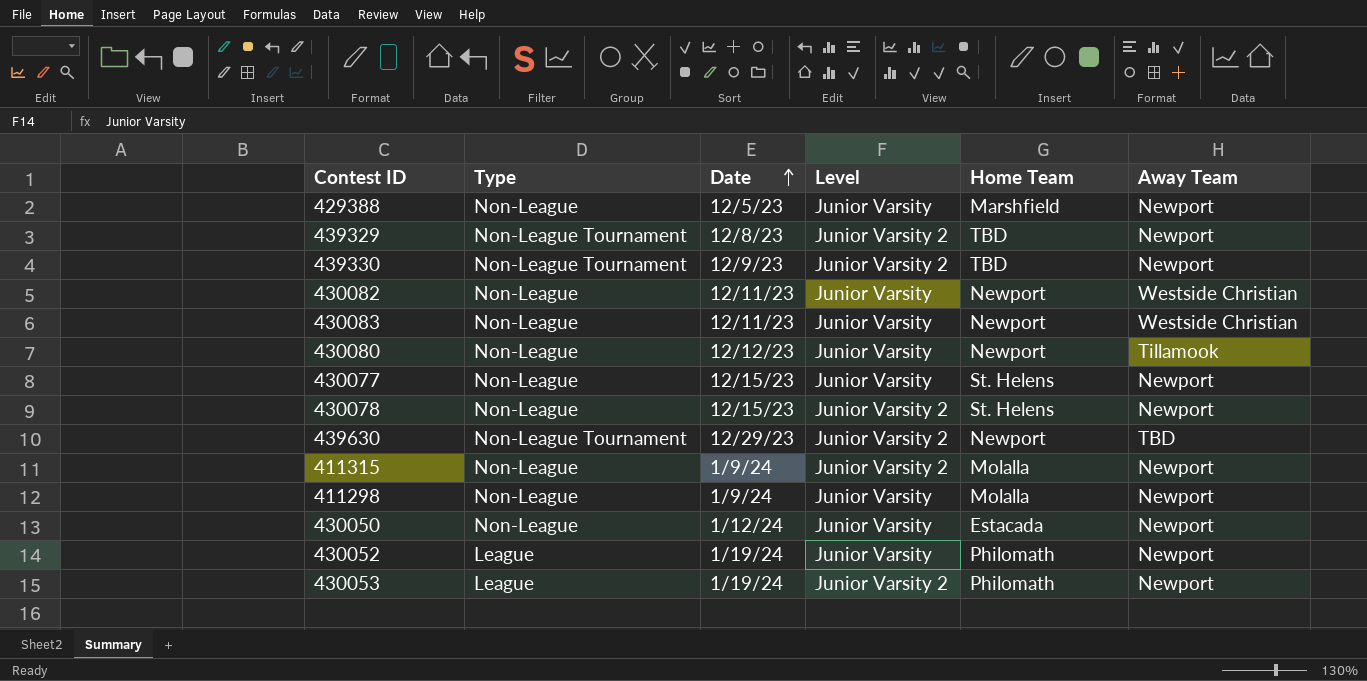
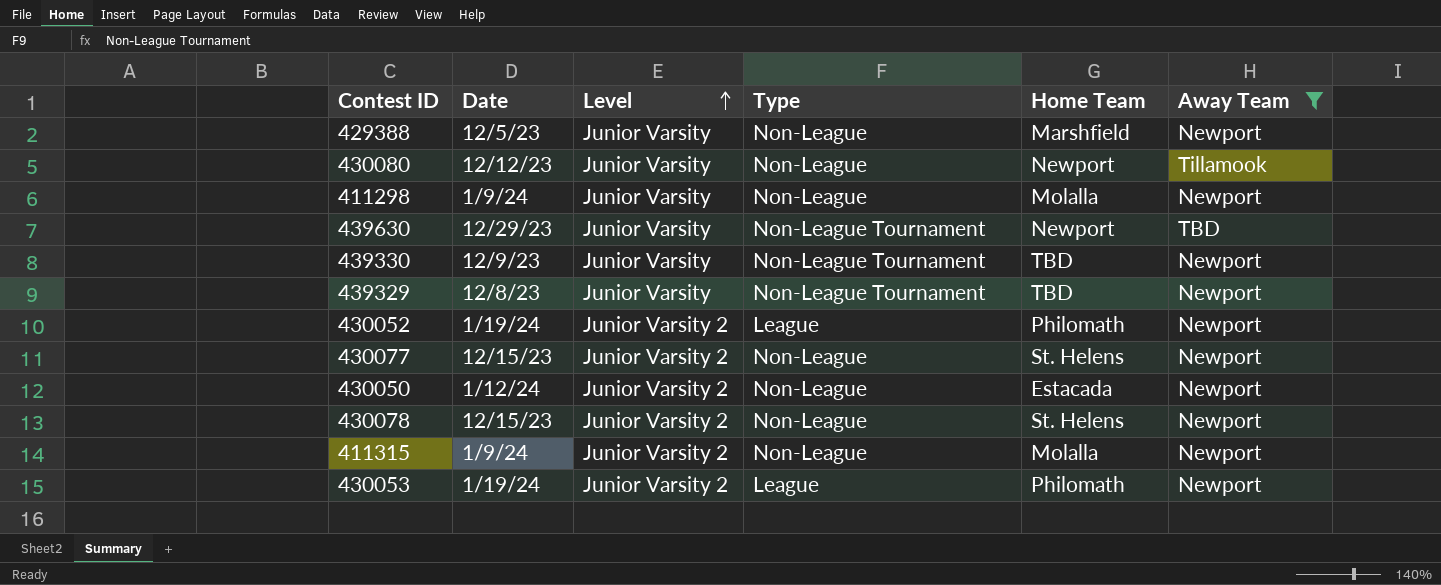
filter: none -> Away Team != Westside Christian
row order: Date ascending -> Level ascending
column Type | position: 2 -> 4
439630 | Level: Junior Varsity 2 -> Junior Varsity
439330 | Level: Junior Varsity 2 -> Junior Varsity
439329 | Level: Junior Varsity 2 -> Junior Varsity
430052 | Level: Junior Varsity -> Junior Varsity 2
430077 | Level: Junior Varsity -> Junior Varsity 2
430050 | Level: Junior Varsity -> Junior Varsity 2

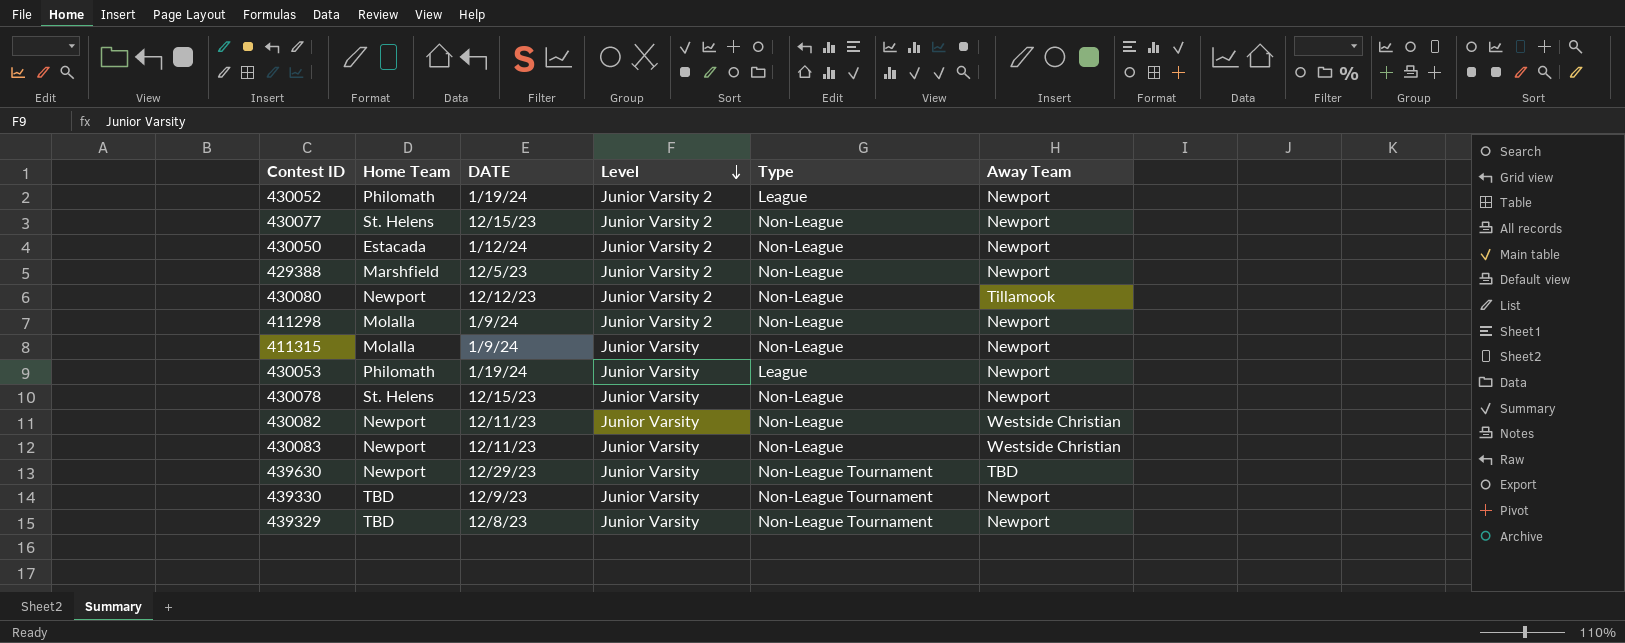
filter: Away Team != Westside Christian -> none
row order: Level ascending -> Level descending
column Home Team | position: 5 -> 2
column name: Date -> DATE
429388 | Level: Junior Varsity -> Junior Varsity 2
430080 | Level: Junior Varsity -> Junior Varsity 2
411298 | Level: Junior Varsity -> Junior Varsity 2
411315 | Level: Junior Varsity 2 -> Junior Varsity
430053 | Level: Junior Varsity 2 -> Junior Varsity
430078 | Level: Junior Varsity 2 -> Junior Varsity

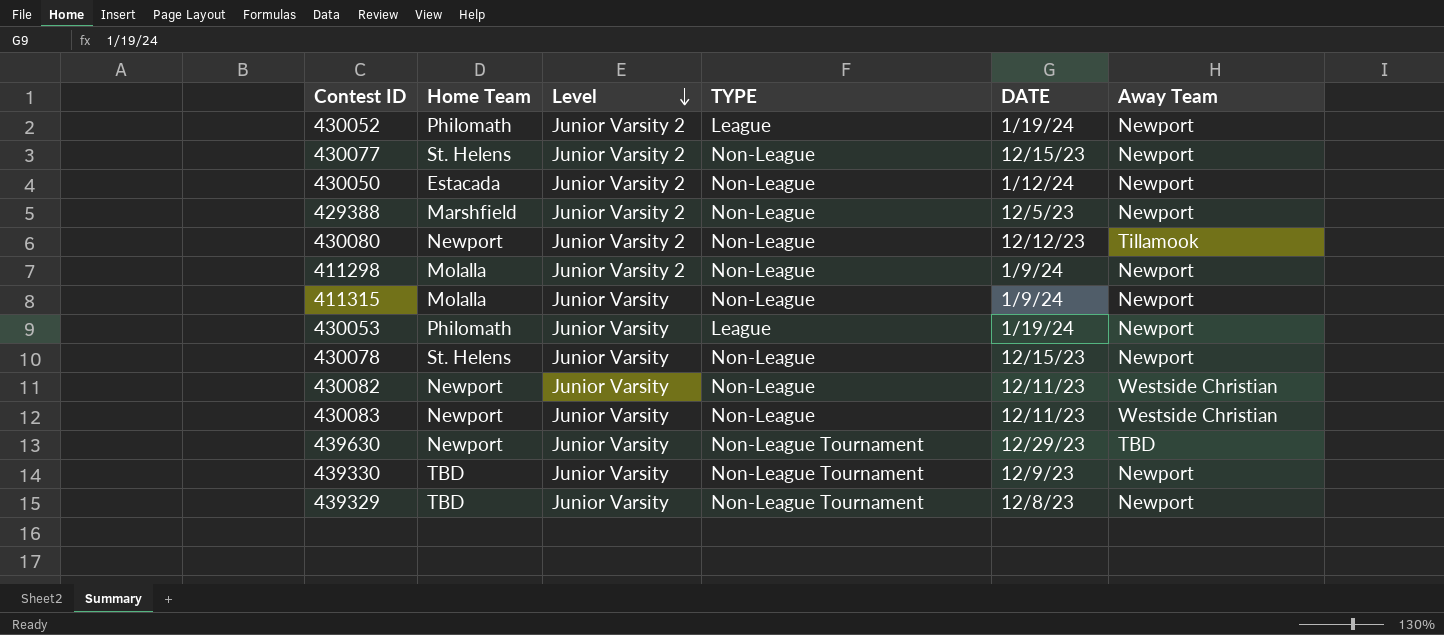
column name: Type -> TYPE
column DATE | position: 3 -> 5

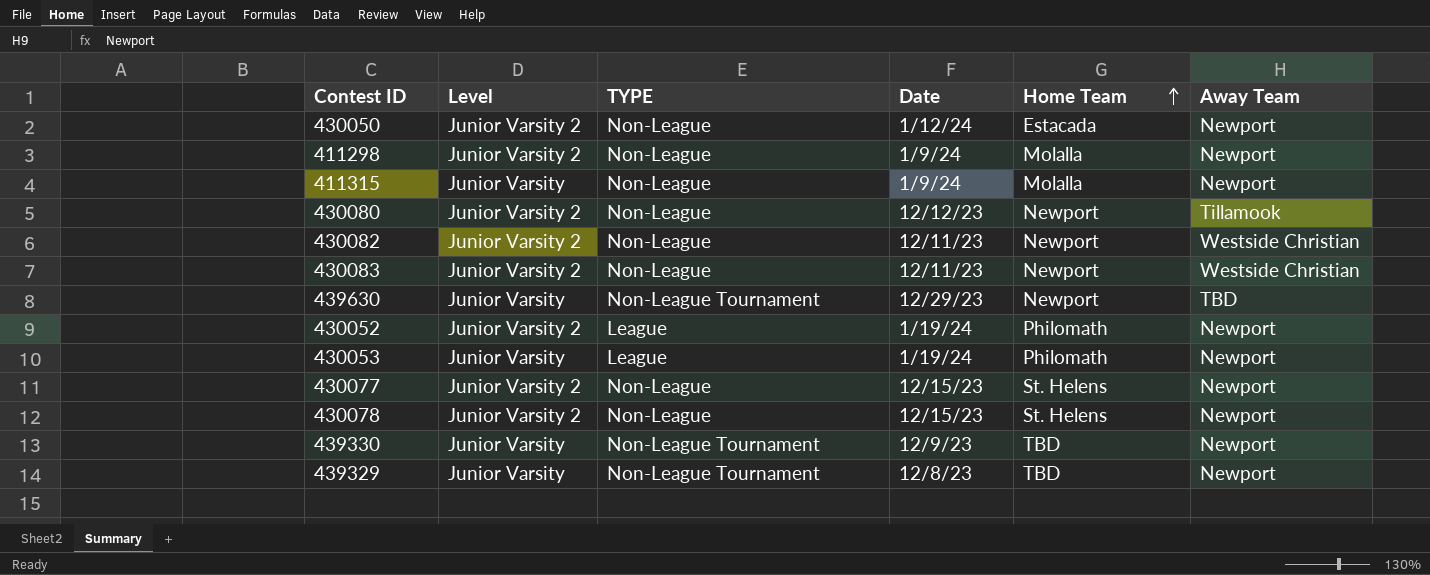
row order: Level descending -> Home Team ascending
column name: DATE -> Date
column Home Team | position: 2 -> 5
row 429388: Marshfield | Junior Varsity 2 | Non-League | 12/5/23 | Newport -> none
430082 | Level: Junior Varsity -> Junior Varsity 2
430083 | Level: Junior Varsity -> Junior Varsity 2
430078 | Level: Junior Varsity -> Junior Varsity 2

